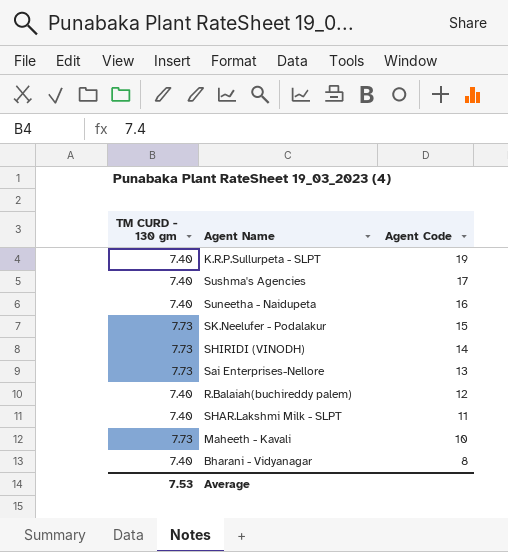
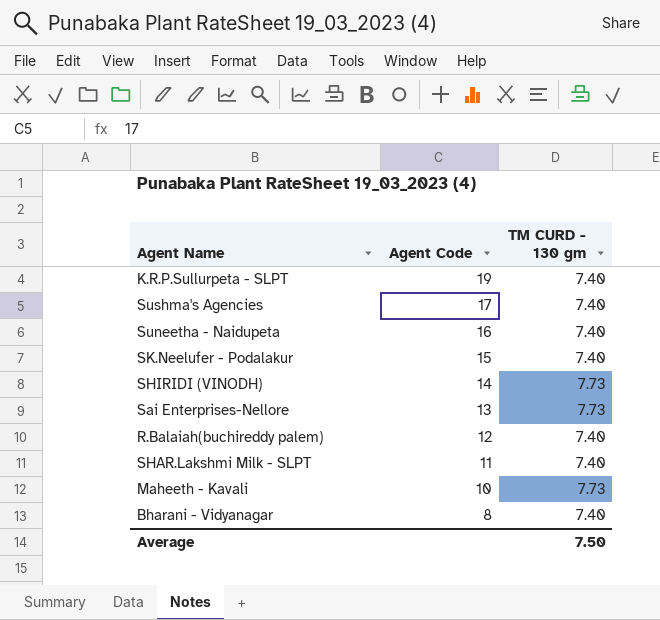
column TM CURD - 130 gm | position: 1 -> 3
SK.Neelufer - Podalakur | TM CURD - 130 gm: 7.73 -> 7.40
Average | TM CURD - 130 gm: 7.53 -> 7.50

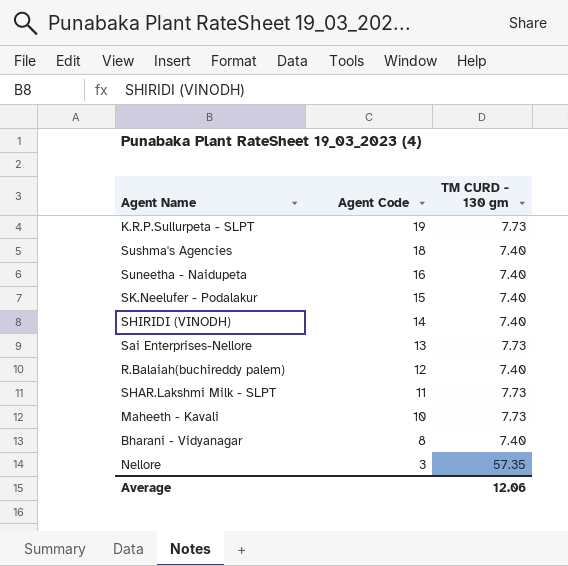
K.R.P.Sullurpeta - SLPT | TM CURD - 130 gm: 7.40 -> 7.73
Sushma's Agencies | Agent Code: 17 -> 18
SHIRIDI (VINODH) | TM CURD - 130 gm: 7.73 -> 7.40
SHAR.Lakshmi Milk - SLPT | TM CURD - 130 gm: 7.40 -> 7.73
row Nellore: none -> 3 | 57.35
Average | TM CURD - 130 gm: 7.50 -> 12.06

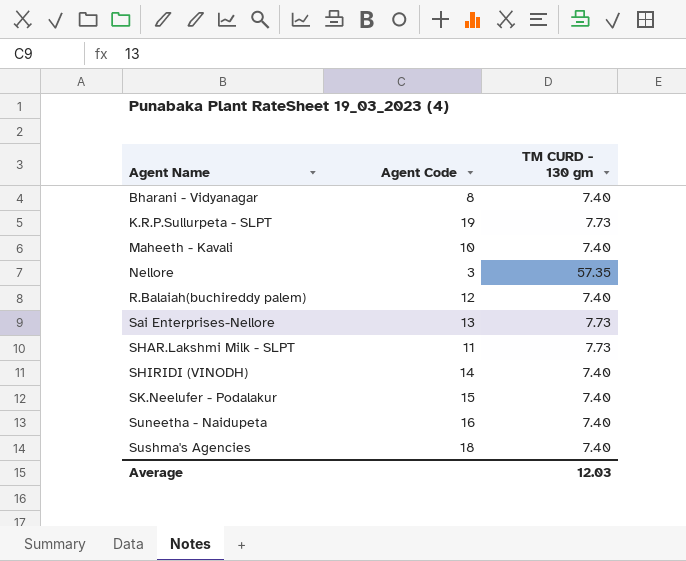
row order: Agent Code descending -> Agent Name ascending
Maheeth - Kavali | TM CURD - 130 gm: 7.73 -> 7.40
Average | TM CURD - 130 gm: 12.06 -> 12.03

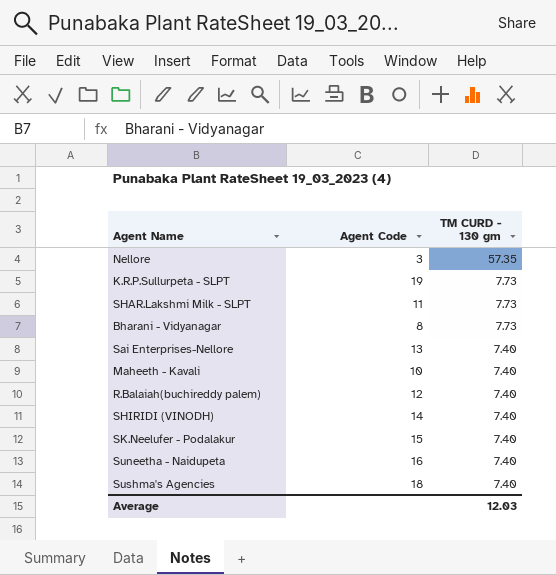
row order: Agent Name ascending -> TM CURD - 130 gm descending
Bharani - Vidyanagar | TM CURD - 130 gm: 7.40 -> 7.73
Sai Enterprises-Nellore | TM CURD - 130 gm: 7.73 -> 7.40

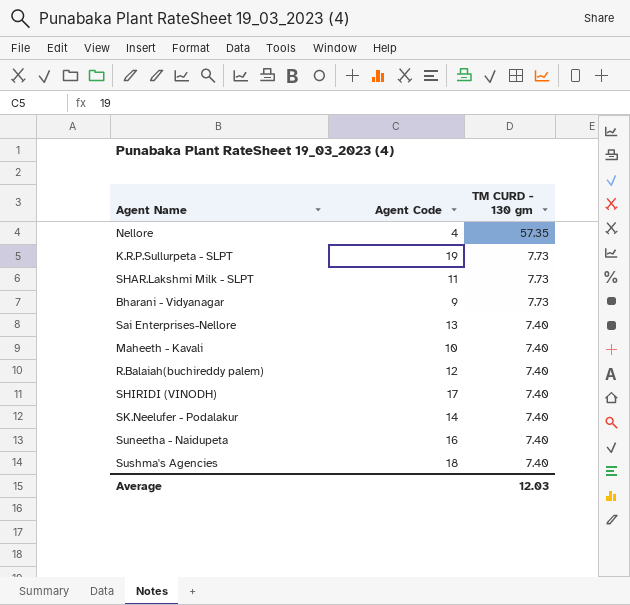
Nellore | Agent Code: 3 -> 4
Bharani - Vidyanagar | Agent Code: 8 -> 9
SHIRIDI (VINODH) | Agent Code: 14 -> 17
SK.Neelufer - Podalakur | Agent Code: 15 -> 14

